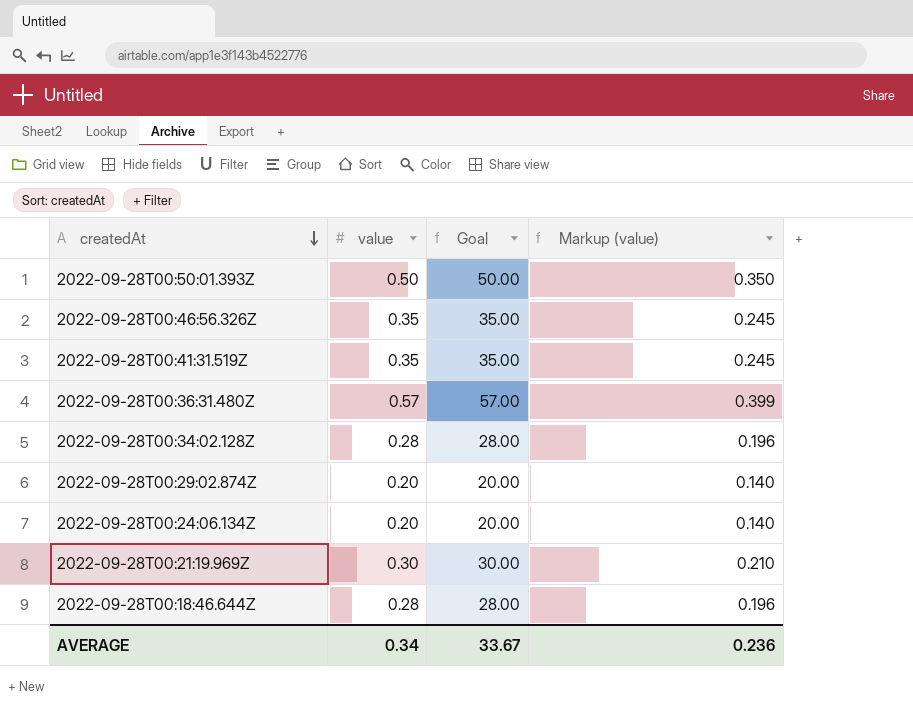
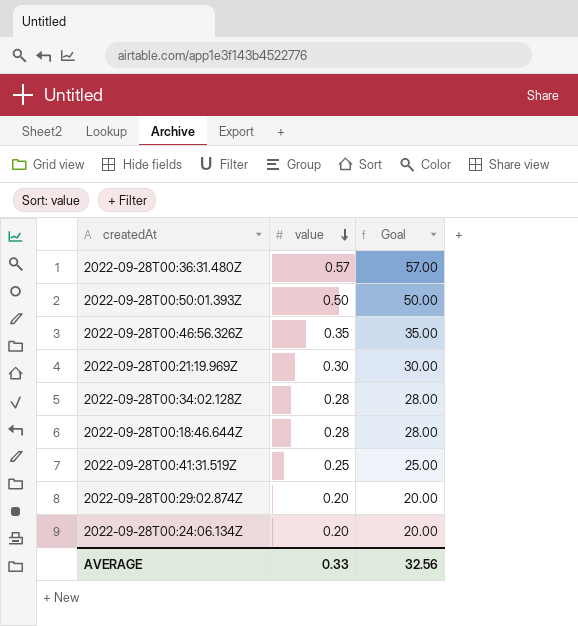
row order: createdAt descending -> value descending
column Markup (value) | formula: [value] * 0.7 -> none
2022-09-28T00:41:31.519Z | value: 0.35 -> 0.25
2022-09-28T00:41:31.519Z | Goal: 35.00 -> 25.00
AVERAGE | value: 0.34 -> 0.33
AVERAGE | Goal: 33.67 -> 32.56

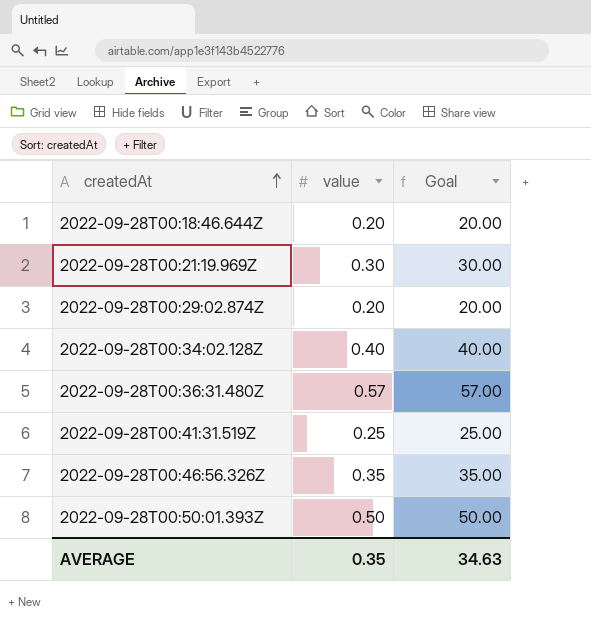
row order: value descending -> createdAt ascending
row 2022-09-28T00:24:06.134Z: 0.20 | 20.00 -> none
2022-09-28T00:18:46.644Z | value: 0.28 -> 0.20
2022-09-28T00:18:46.644Z | Goal: 28.00 -> 20.00
2022-09-28T00:34:02.128Z | value: 0.28 -> 0.40
2022-09-28T00:34:02.128Z | Goal: 28.00 -> 40.00
AVERAGE | value: 0.33 -> 0.35
AVERAGE | Goal: 32.56 -> 34.63

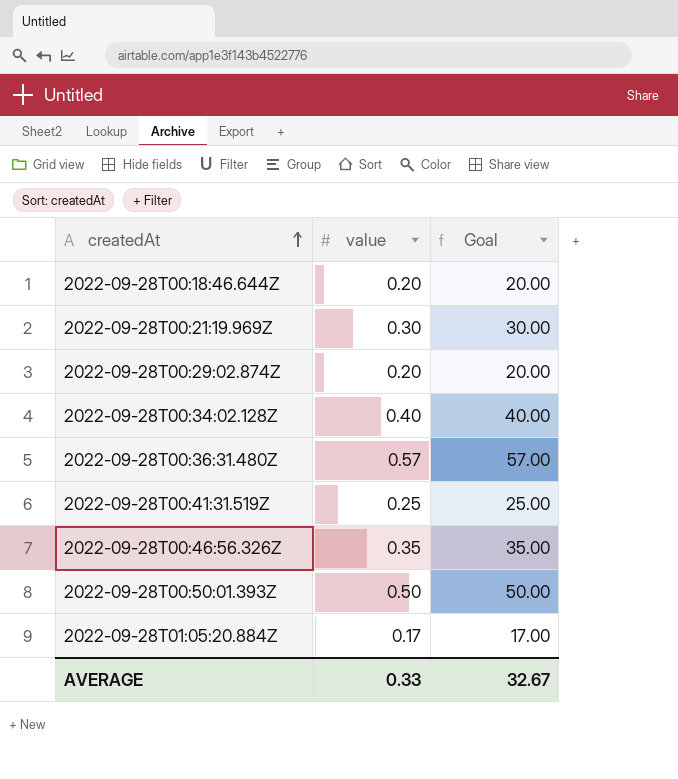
row 2022-09-28T01:05:20.884Z: none -> 0.17 | 17.00
AVERAGE | value: 0.35 -> 0.33
AVERAGE | Goal: 34.63 -> 32.67

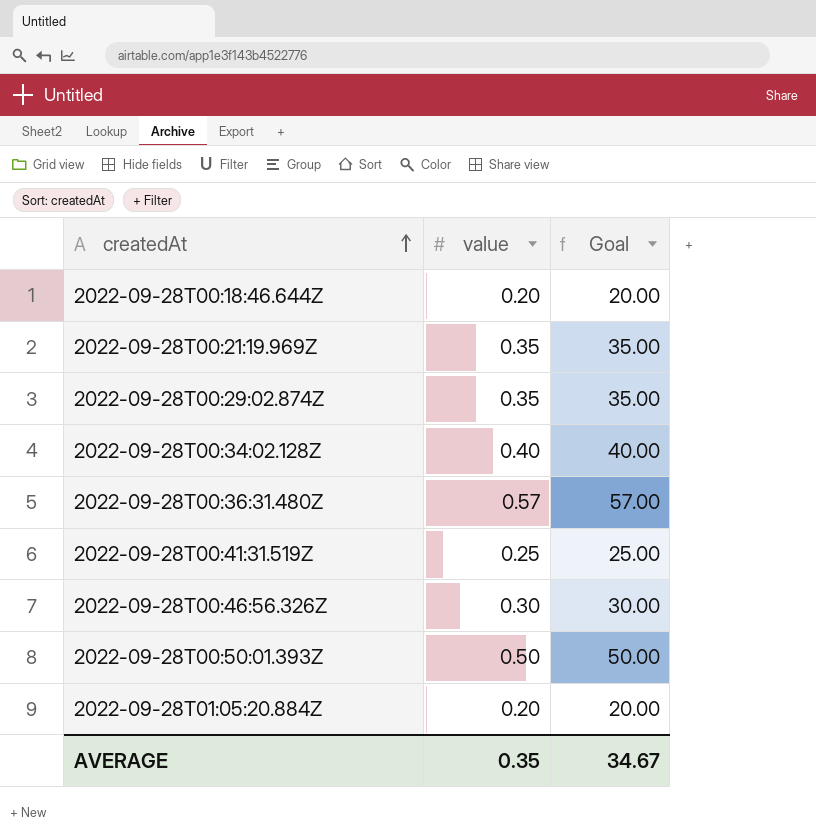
2022-09-28T00:21:19.969Z | value: 0.30 -> 0.35
2022-09-28T00:21:19.969Z | Goal: 30.00 -> 35.00
2022-09-28T00:29:02.874Z | value: 0.20 -> 0.35
2022-09-28T00:29:02.874Z | Goal: 20.00 -> 35.00
2022-09-28T00:46:56.326Z | value: 0.35 -> 0.30
2022-09-28T00:46:56.326Z | Goal: 35.00 -> 30.00
2022-09-28T01:05:20.884Z | value: 0.17 -> 0.20
2022-09-28T01:05:20.884Z | Goal: 17.00 -> 20.00
AVERAGE | value: 0.33 -> 0.35
AVERAGE | Goal: 32.67 -> 34.67

